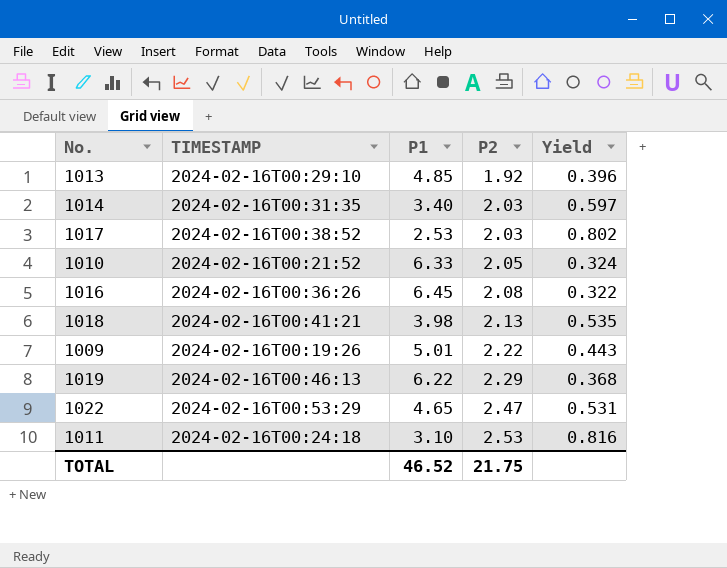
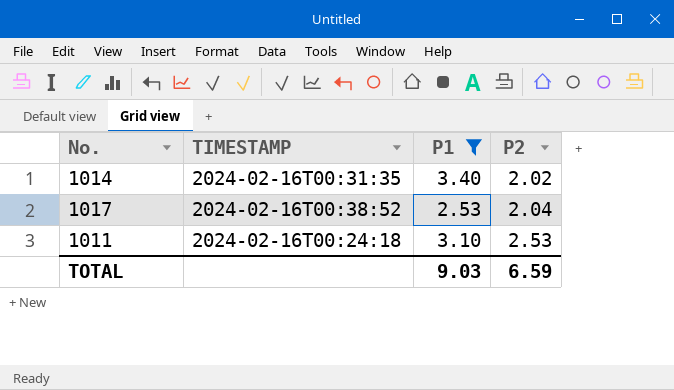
filter: none -> P1 <= 3.40
column Yield | formula: [P2] / [P1] -> none
1014 | P2: 2.03 -> 2.02
1017 | P2: 2.03 -> 2.04
TOTAL | P1: 46.52 -> 9.03
TOTAL | P2: 21.75 -> 6.59

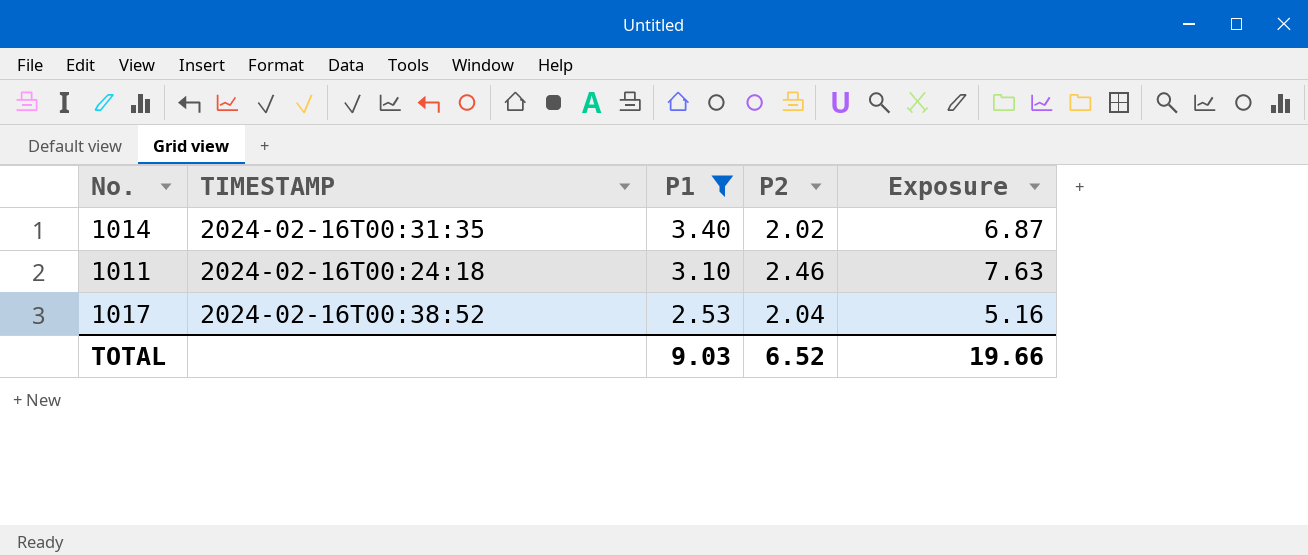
row order: P2 ascending -> P1 descending
column Exposure | formula: none -> [P1] * [P2]
1011 | P2: 2.53 -> 2.46
TOTAL | P2: 6.59 -> 6.52

